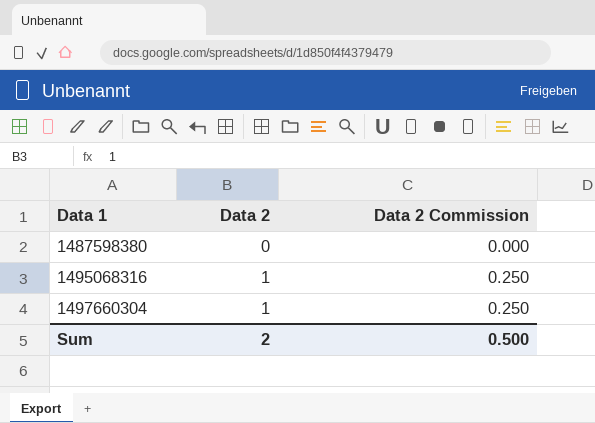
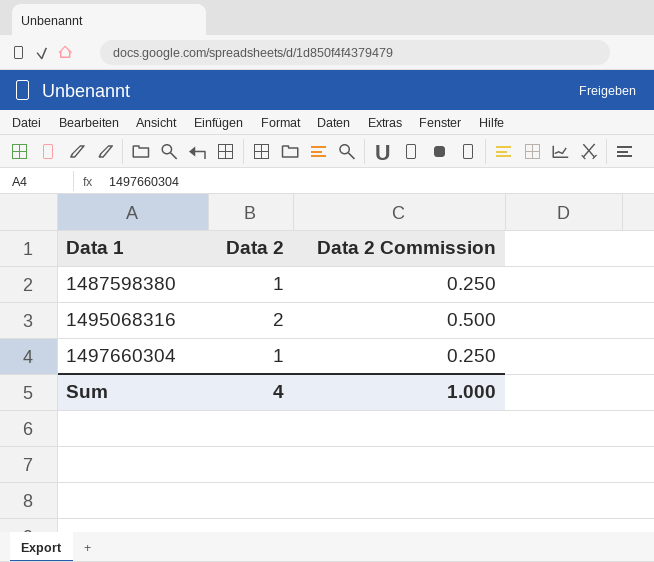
1487598380 | Data 2: 0 -> 1
1487598380 | Data 2 Commission: 0.000 -> 0.250
1495068316 | Data 2: 1 -> 2
1495068316 | Data 2 Commission: 0.250 -> 0.500
Sum | Data 2: 2 -> 4
Sum | Data 2 Commission: 0.500 -> 1.000

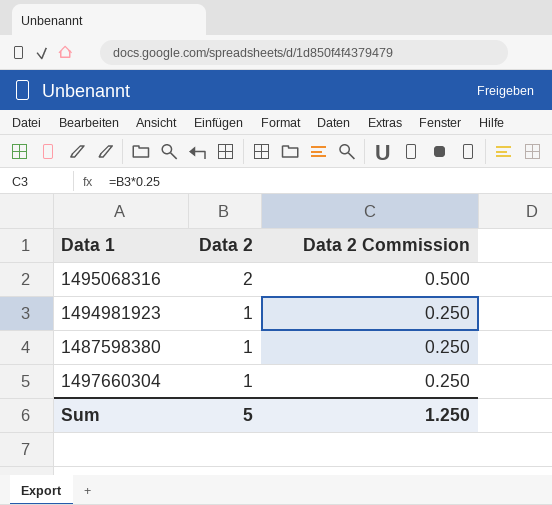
row order: Data 1 ascending -> Data 2 descending
row 1494981923: none -> 1 | 0.250
Sum | Data 2: 4 -> 5
Sum | Data 2 Commission: 1.000 -> 1.250

